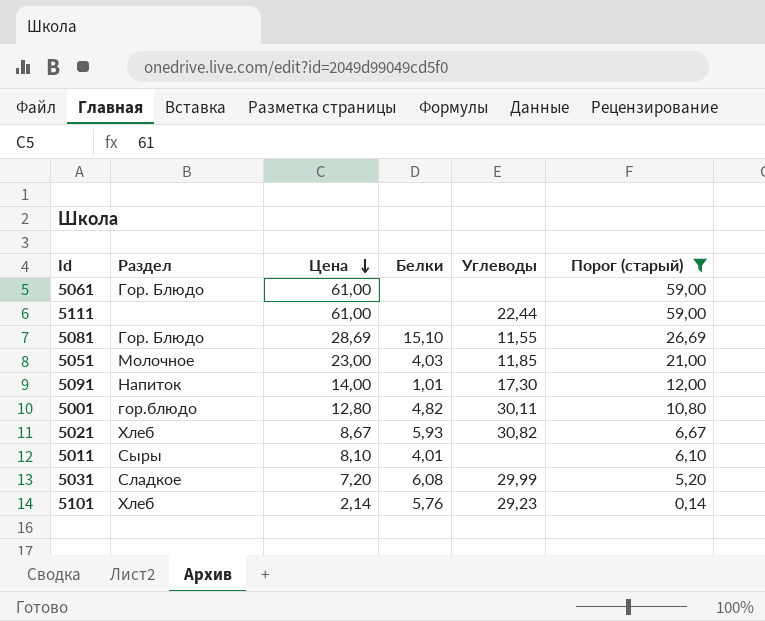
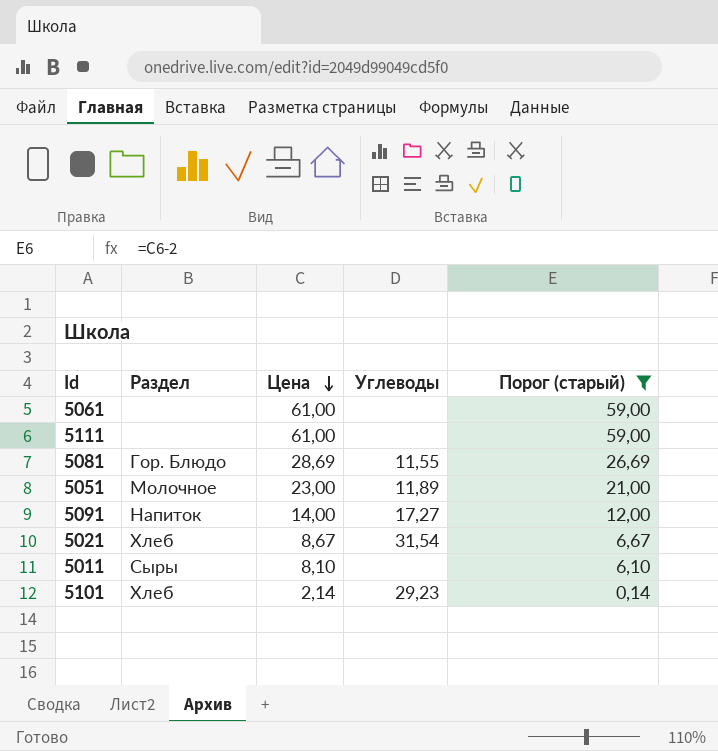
column Белки | position: 4 -> none
row 5001: гор.блюдо | 12,80 | 4,82 | 30,11 | 10,80 -> none
row 5031: Сладкое | 7,20 | 6,08 | 29,99 | 5,20 -> none
5061 | Раздел: Гор. Блюдо -> none
5111 | Углеводы: 22,44 -> none
5051 | Углеводы: 11,85 -> 11,89
5091 | Углеводы: 17,30 -> 17,27
5021 | Углеводы: 30,82 -> 31,54

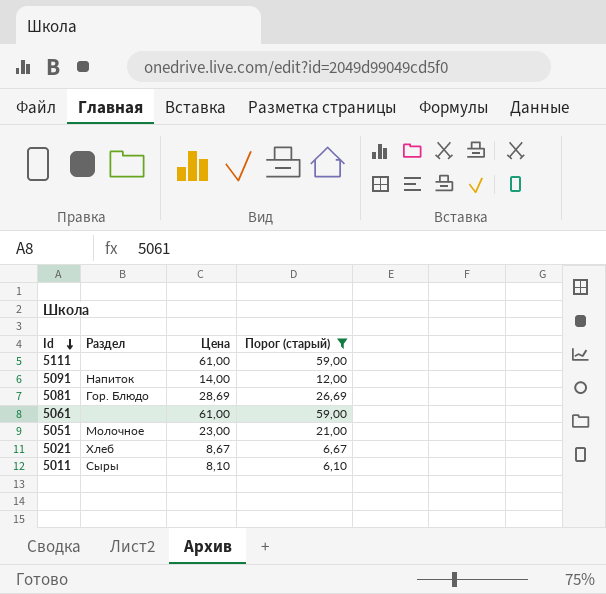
row order: Цена descending -> Id descending
column Углеводы | position: 4 -> none
row 5101: Хлеб | 2,14 | 29,23 | 0,14 -> none

